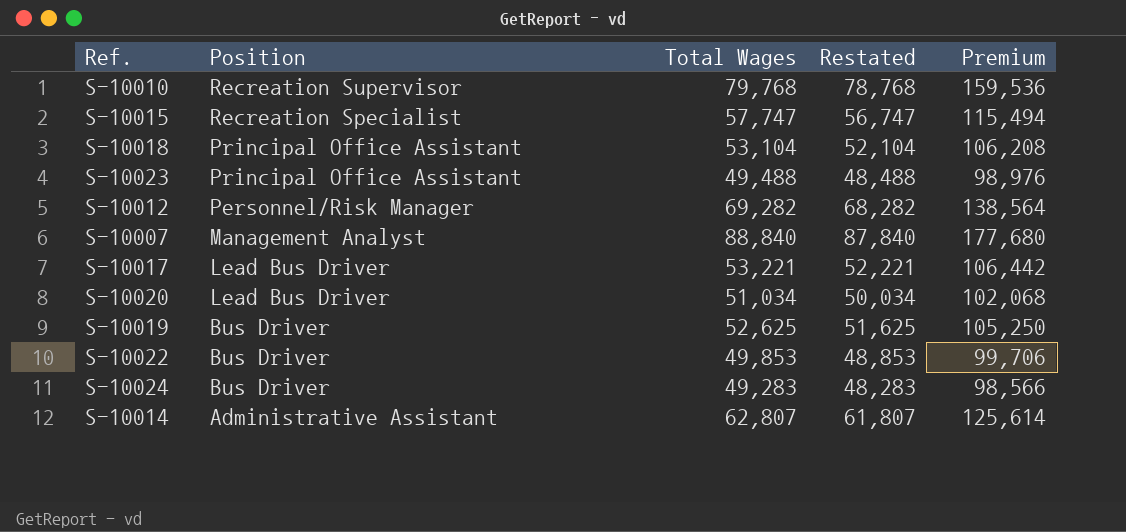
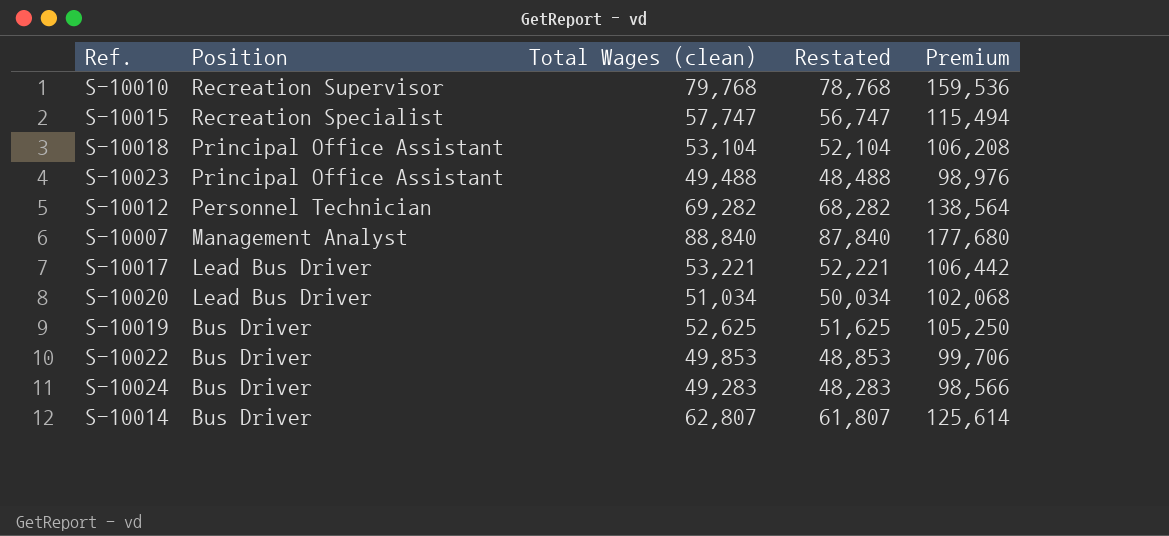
column name: Total Wages -> Total Wages (clean)
S-10012 | Position: Personnel/Risk Manager -> Personnel Technician
S-10014 | Position: Administrative Assistant -> Bus Driver

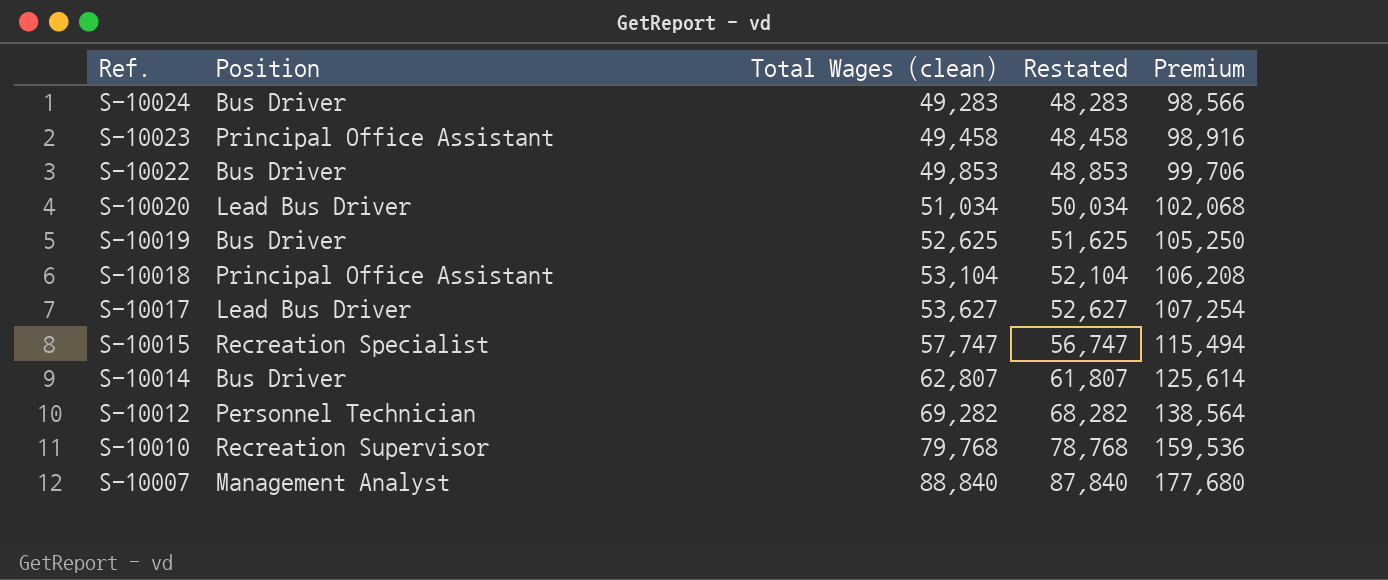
row order: Position descending -> Ref. descending
S-10023 | Total Wages (clean): 49,488 -> 49,458
S-10023 | Restated: 48,488 -> 48,458
S-10023 | Premium: 98,976 -> 98,916
S-10017 | Total Wages (clean): 53,221 -> 53,627
S-10017 | Restated: 52,221 -> 52,627
S-10017 | Premium: 106,442 -> 107,254

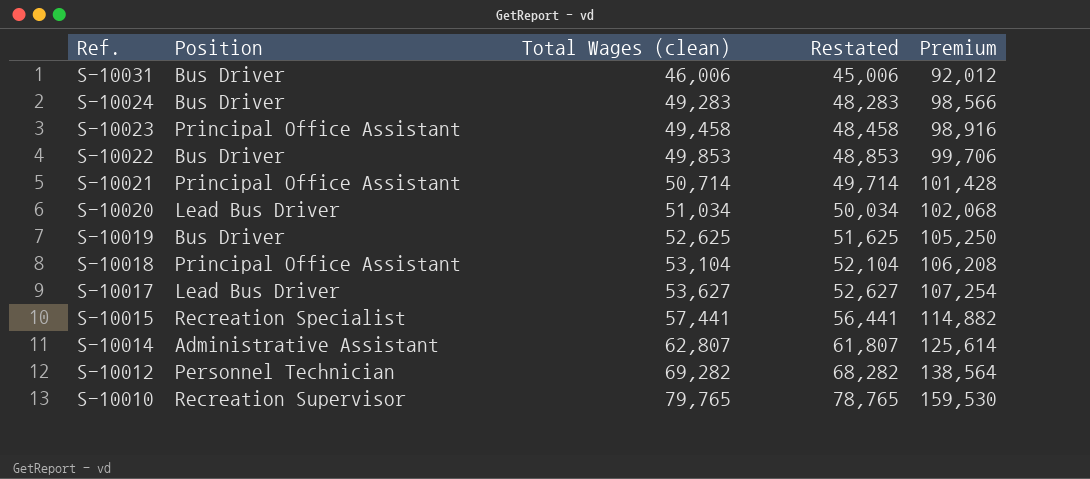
row S-10007: Management Analyst | 88,840 | 87,840 | 177,680 -> none
row S-10031: none -> Bus Driver | 46,006 | 45,006 | 92,012
row S-10021: none -> Principal Office Assistant | 50,714 | 49,714 | 101,428
S-10015 | Total Wages (clean): 57,747 -> 57,441
S-10015 | Restated: 56,747 -> 56,441
S-10015 | Premium: 115,494 -> 114,882
S-10014 | Position: Bus Driver -> Administrative Assistant
S-10010 | Total Wages (clean): 79,768 -> 79,765
S-10010 | Restated: 78,768 -> 78,765
S-10010 | Premium: 159,536 -> 159,530

